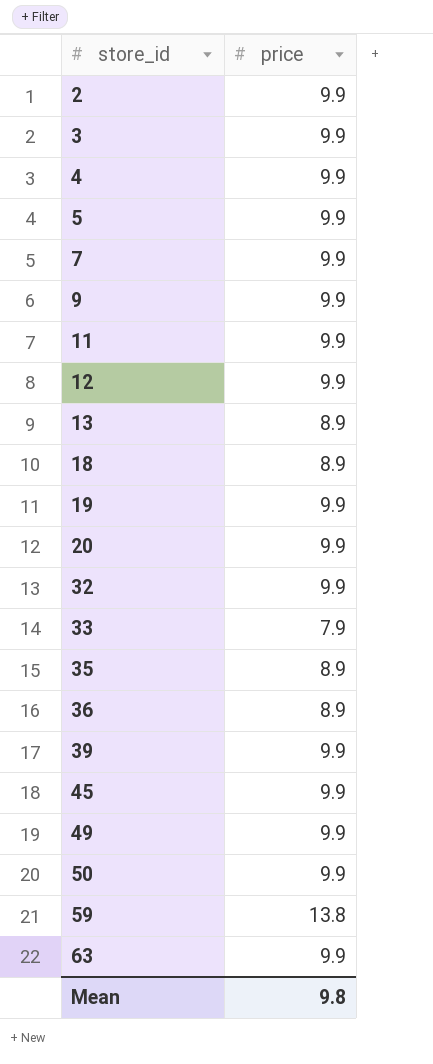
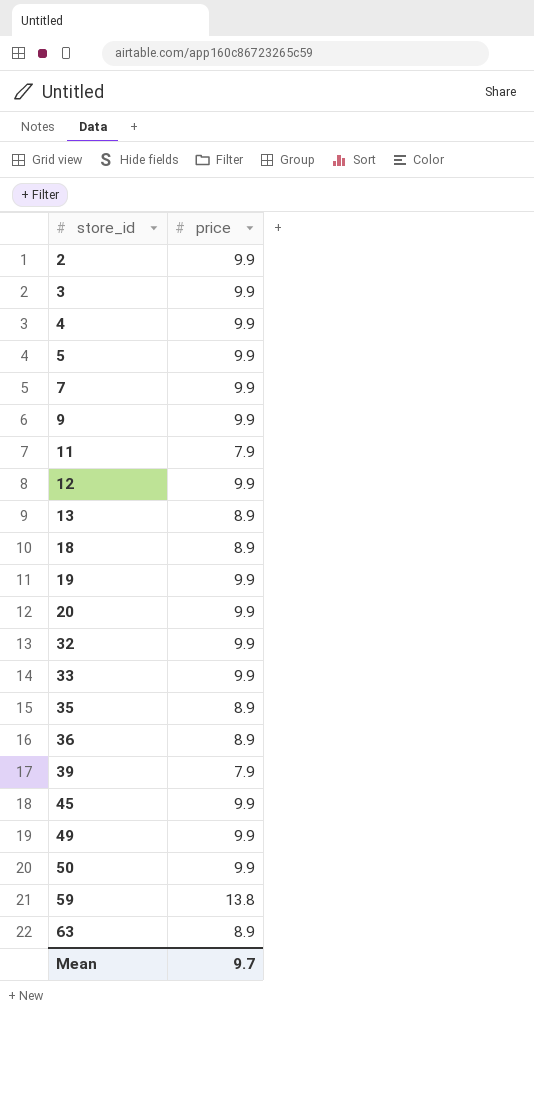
11 | price: 9.9 -> 7.9
33 | price: 7.9 -> 9.9
39 | price: 9.9 -> 7.9
63 | price: 9.9 -> 8.9
Mean | price: 9.8 -> 9.7

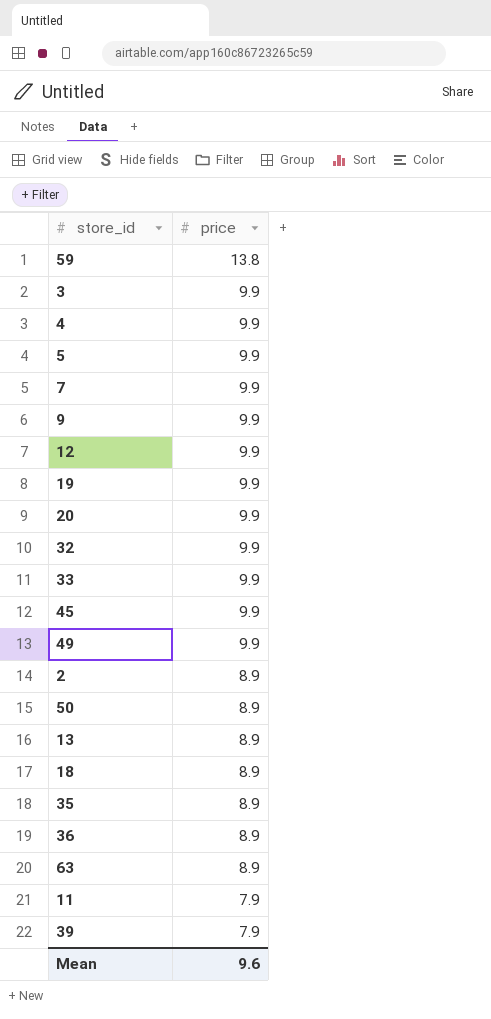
row order: store_id ascending -> price descending
2 | price: 9.9 -> 8.9
50 | price: 9.9 -> 8.9
Mean | price: 9.7 -> 9.6

